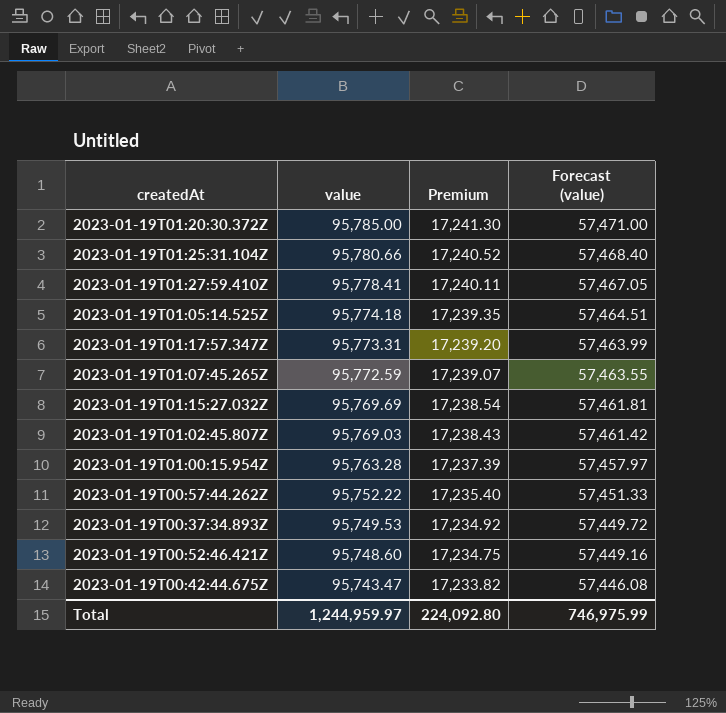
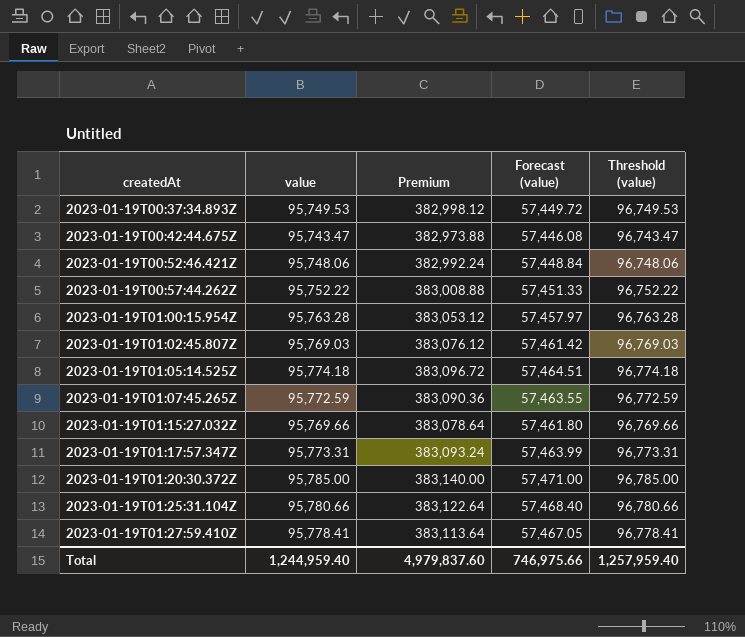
row order: value descending -> createdAt ascending
column Premium | formula: [value] * 0.18 -> [value] * 4
column Threshold (value) | formula: none -> [value] + 1000
2023-01-19T00:52:46.421Z | value: 95,748.60 -> 95,748.06
2023-01-19T00:52:46.421Z | Forecast (value): 57,449.16 -> 57,448.84
2023-01-19T01:15:27.032Z | value: 95,769.69 -> 95,769.66
2023-01-19T01:15:27.032Z | Forecast (value): 57,461.81 -> 57,461.80
Total | value: 1,244,959.97 -> 1,244,959.40
Total | Premium: 224,092.80 -> 4,979,837.60
Total | Forecast (value): 746,975.99 -> 746,975.66

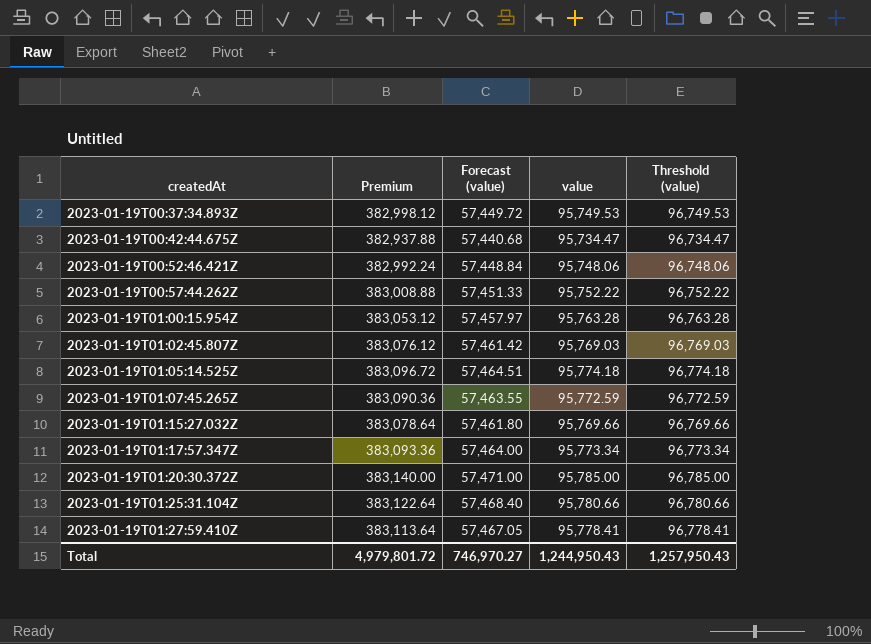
column value | position: 2 -> 4
2023-01-19T00:42:44.675Z | Premium: 382,973.88 -> 382,937.88
2023-01-19T00:42:44.675Z | Forecast (value): 57,446.08 -> 57,440.68
2023-01-19T00:42:44.675Z | value: 95,743.47 -> 95,734.47
2023-01-19T00:42:44.675Z | Threshold (value): 96,743.47 -> 96,734.47
2023-01-19T01:17:57.347Z | Premium: 383,093.24 -> 383,093.36
2023-01-19T01:17:57.347Z | Forecast (value): 57,463.99 -> 57,464.00
2023-01-19T01:17:57.347Z | value: 95,773.31 -> 95,773.34
2023-01-19T01:17:57.347Z | Threshold (value): 96,773.31 -> 96,773.34
Total | Premium: 4,979,837.60 -> 4,979,801.72
Total | Forecast (value): 746,975.66 -> 746,970.27
Total | value: 1,244,959.40 -> 1,244,950.43
Total | Threshold (value): 1,257,959.40 -> 1,257,950.43

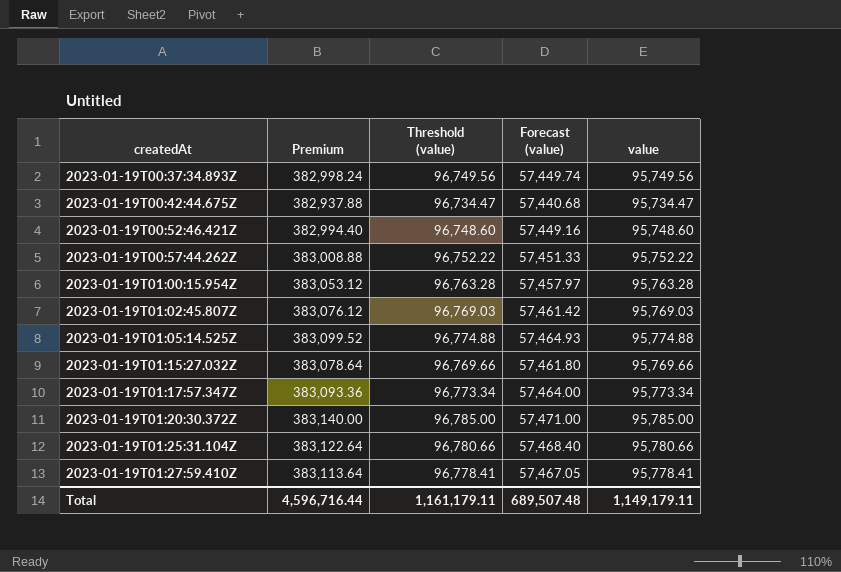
column Threshold (value) | position: 5 -> 3
row 2023-01-19T01:07:45.265Z: 383,090.36 | 57,463.55 | 95,772.59 | 96,772.59 -> none
2023-01-19T00:37:34.893Z | Premium: 382,998.12 -> 382,998.24
2023-01-19T00:37:34.893Z | Threshold (value): 96,749.53 -> 96,749.56
2023-01-19T00:37:34.893Z | Forecast (value): 57,449.72 -> 57,449.74
2023-01-19T00:37:34.893Z | value: 95,749.53 -> 95,749.56
2023-01-19T00:52:46.421Z | Premium: 382,992.24 -> 382,994.40
2023-01-19T00:52:46.421Z | Threshold (value): 96,748.06 -> 96,748.60
2023-01-19T00:52:46.421Z | Forecast (value): 57,448.84 -> 57,449.16
2023-01-19T00:52:46.421Z | value: 95,748.06 -> 95,748.60
2023-01-19T01:05:14.525Z | Premium: 383,096.72 -> 383,099.52
2023-01-19T01:05:14.525Z | Threshold (value): 96,774.18 -> 96,774.88
2023-01-19T01:05:14.525Z | Forecast (value): 57,464.51 -> 57,464.93
2023-01-19T01:05:14.525Z | value: 95,774.18 -> 95,774.88
Total | Premium: 4,979,801.72 -> 4,596,716.44
Total | Threshold (value): 1,257,950.43 -> 1,161,179.11
Total | Forecast (value): 746,970.27 -> 689,507.48
Total | value: 1,244,950.43 -> 1,149,179.11

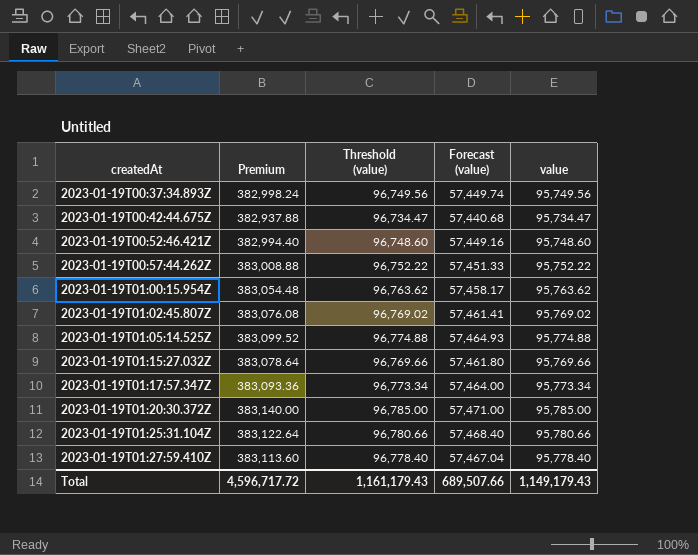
2023-01-19T01:00:15.954Z | Premium: 383,053.12 -> 383,054.48
2023-01-19T01:00:15.954Z | Threshold (value): 96,763.28 -> 96,763.62
2023-01-19T01:00:15.954Z | Forecast (value): 57,457.97 -> 57,458.17
2023-01-19T01:00:15.954Z | value: 95,763.28 -> 95,763.62
2023-01-19T01:02:45.807Z | Premium: 383,076.12 -> 383,076.08
2023-01-19T01:02:45.807Z | Threshold (value): 96,769.03 -> 96,769.02
2023-01-19T01:02:45.807Z | Forecast (value): 57,461.42 -> 57,461.41
2023-01-19T01:02:45.807Z | value: 95,769.03 -> 95,769.02
2023-01-19T01:27:59.410Z | Premium: 383,113.64 -> 383,113.60
2023-01-19T01:27:59.410Z | Threshold (value): 96,778.41 -> 96,778.40
2023-01-19T01:27:59.410Z | Forecast (value): 57,467.05 -> 57,467.04
2023-01-19T01:27:59.410Z | value: 95,778.41 -> 95,778.40
Total | Premium: 4,596,716.44 -> 4,596,717.72
Total | Threshold (value): 1,161,179.11 -> 1,161,179.43
Total | Forecast (value): 689,507.48 -> 689,507.66
Total | value: 1,149,179.11 -> 1,149,179.43

